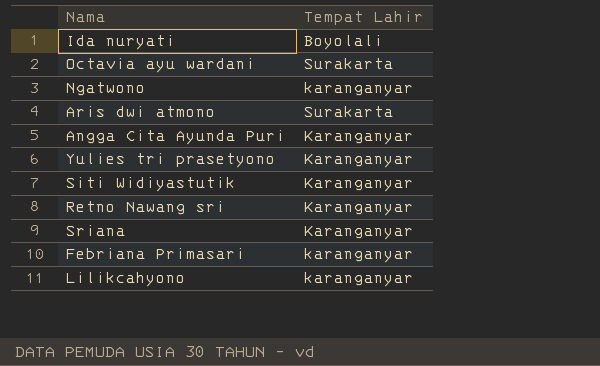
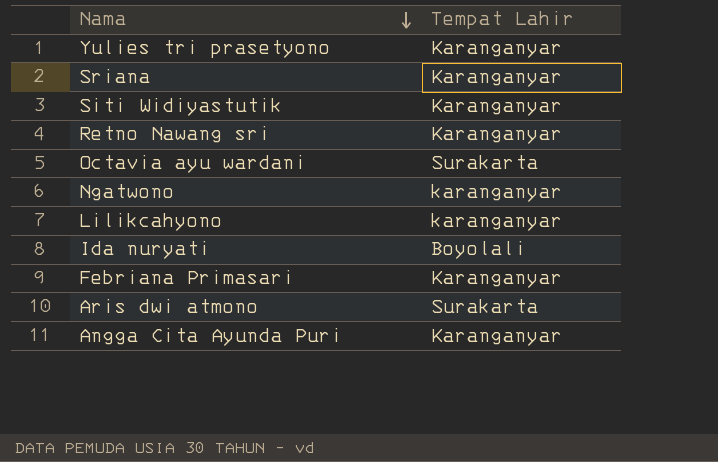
row order: none -> Nama descending
Febriana Primasari | Tempat Lahir: karanganyar -> Karanganyar

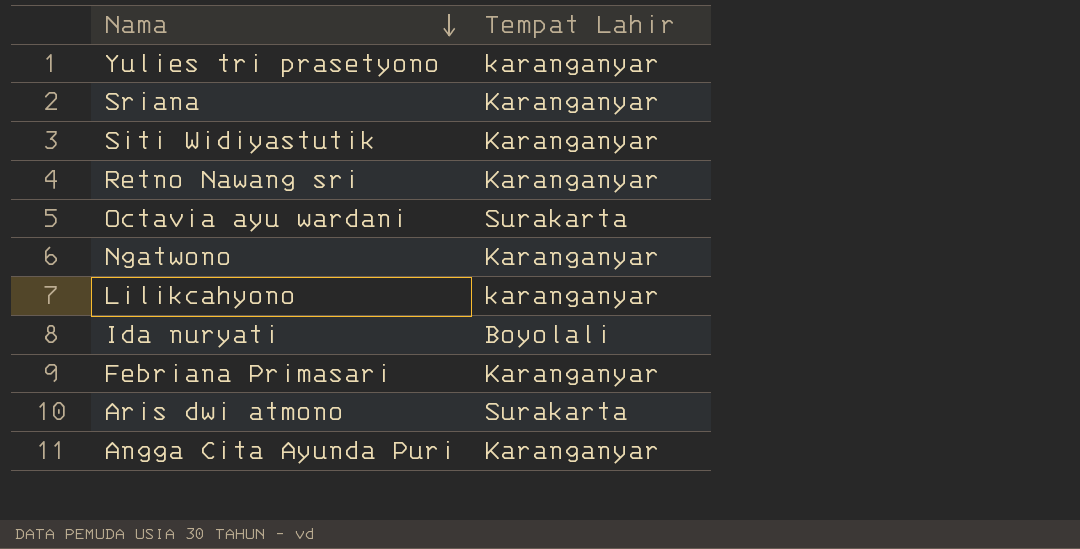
Yulies tri prasetyono | Tempat Lahir: Karanganyar -> karanganyar
Ngatwono | Tempat Lahir: karanganyar -> Karanganyar

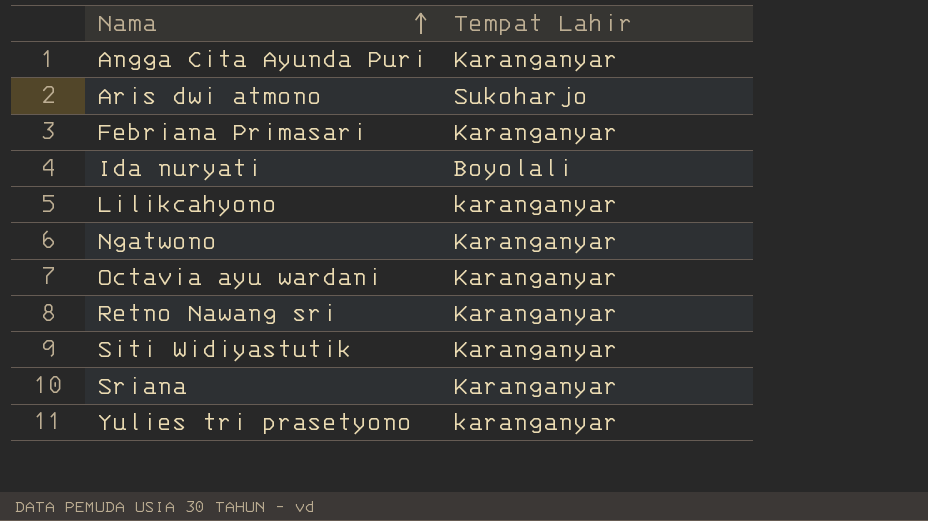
row order: Nama descending -> Nama ascending
Aris dwi atmono | Tempat Lahir: Surakarta -> Sukoharjo
Octavia ayu wardani | Tempat Lahir: Surakarta -> Karanganyar

